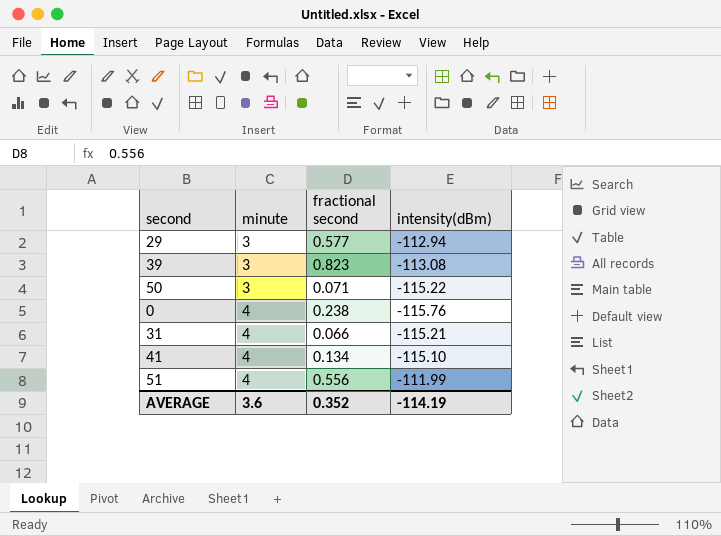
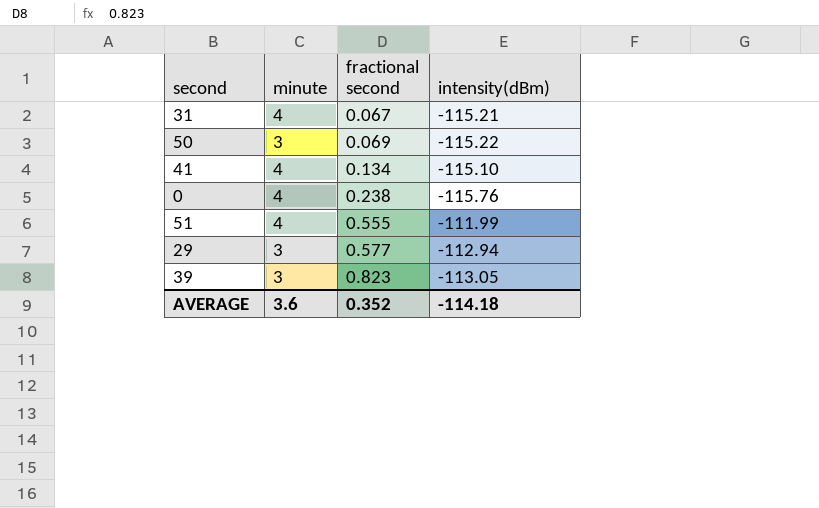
row order: minute ascending -> fractional second ascending
31 | fractional second: 0.066 -> 0.067
50 | fractional second: 0.071 -> 0.069
51 | fractional second: 0.556 -> 0.555
39 | intensity(dBm): -113.08 -> -113.05
AVERAGE | intensity(dBm): -114.19 -> -114.18

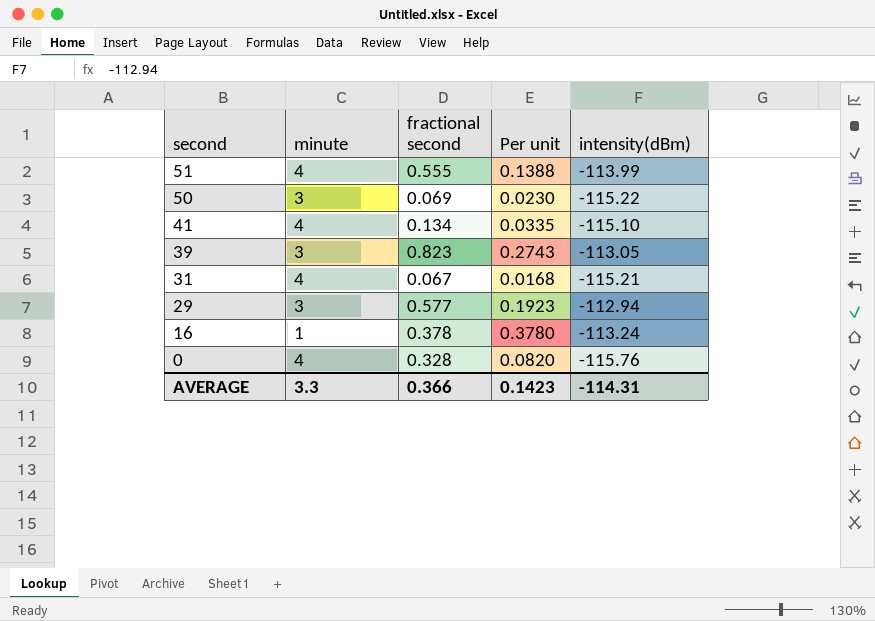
row order: fractional second ascending -> second descending
column Per unit | formula: none -> [fractional second] / [minute]
51 | intensity(dBm): -111.99 -> -113.99
row 16: none -> 1 | 0.378 | 0.3780 | -113.24
0 | fractional second: 0.238 -> 0.328
AVERAGE | minute: 3.6 -> 3.3
AVERAGE | fractional second: 0.352 -> 0.366
AVERAGE | intensity(dBm): -114.18 -> -114.31

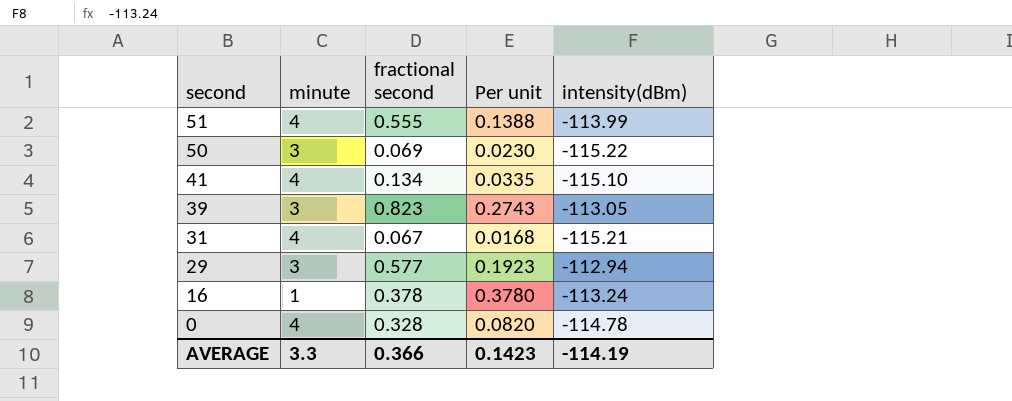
0 | intensity(dBm): -115.76 -> -114.78
AVERAGE | intensity(dBm): -114.31 -> -114.19

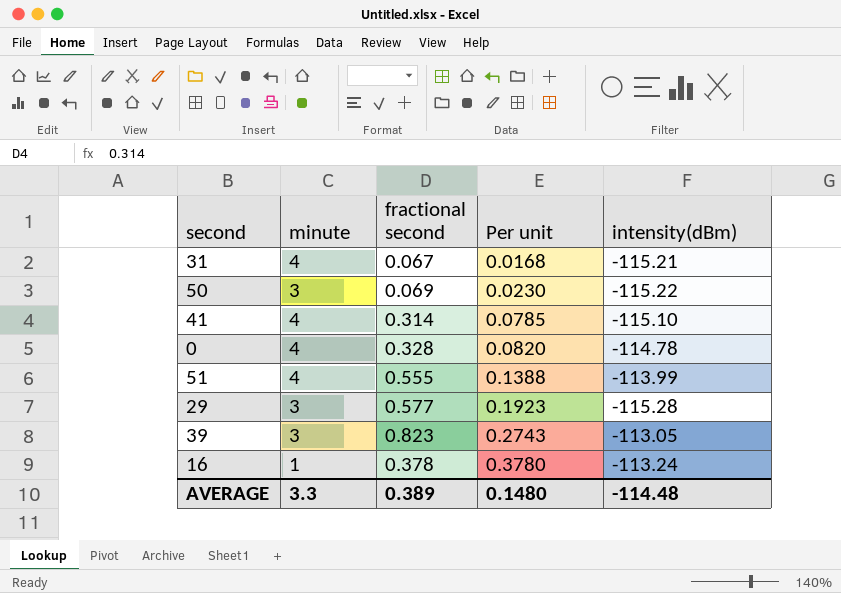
row order: second descending -> Per unit ascending
41 | fractional second: 0.134 -> 0.314
41 | Per unit: 0.0335 -> 0.0785
29 | intensity(dBm): -112.94 -> -115.28
AVERAGE | fractional second: 0.366 -> 0.389
AVERAGE | Per unit: 0.1423 -> 0.1480
AVERAGE | intensity(dBm): -114.19 -> -114.48

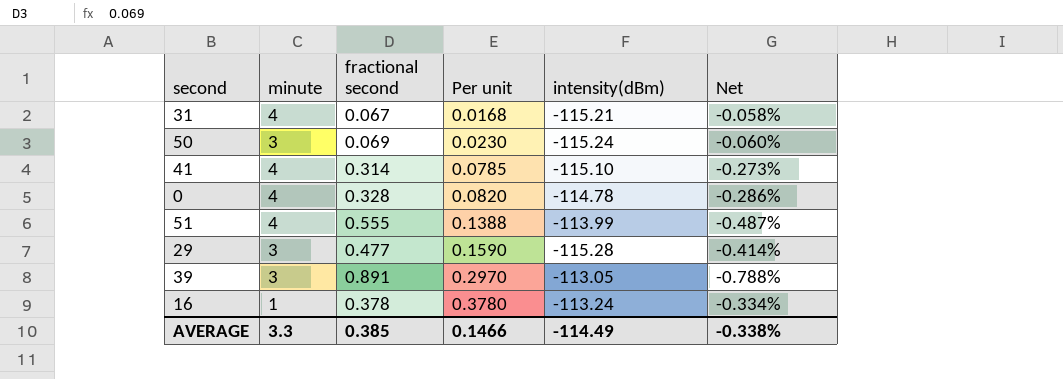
column Net | formula: none -> [fractional second] / [intensity(dBm)]
50 | intensity(dBm): -115.22 -> -115.24
29 | fractional second: 0.577 -> 0.477
29 | Per unit: 0.1923 -> 0.1590
39 | fractional second: 0.823 -> 0.891
39 | Per unit: 0.2743 -> 0.2970
AVERAGE | fractional second: 0.389 -> 0.385
AVERAGE | Per unit: 0.1480 -> 0.1466
AVERAGE | intensity(dBm): -114.48 -> -114.49

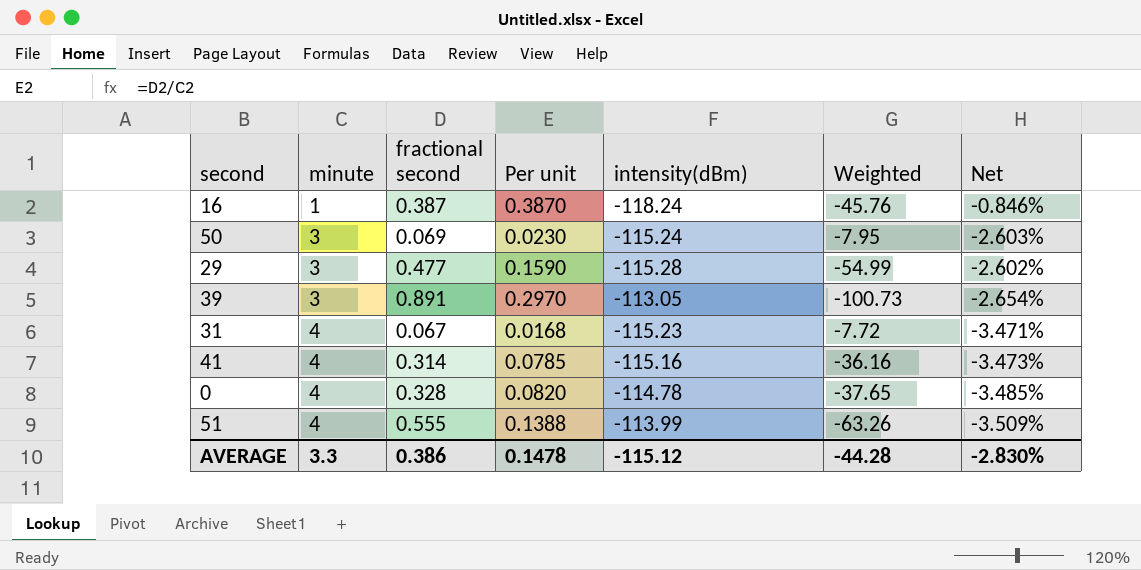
row order: Per unit ascending -> minute ascending
column Weighted | formula: none -> [fractional second] * [intensity(dBm)]
column Net | formula: [fractional second] / [intensity(dBm)] -> [minute] / [intensity(dBm)]
16 | fractional second: 0.378 -> 0.387
16 | Per unit: 0.3780 -> 0.3870
16 | intensity(dBm): -113.24 -> -118.24
31 | intensity(dBm): -115.21 -> -115.23
41 | intensity(dBm): -115.10 -> -115.16
AVERAGE | fractional second: 0.385 -> 0.386
AVERAGE | Per unit: 0.1466 -> 0.1478
AVERAGE | intensity(dBm): -114.49 -> -115.12
AVERAGE | Net: -0.338% -> -2.830%

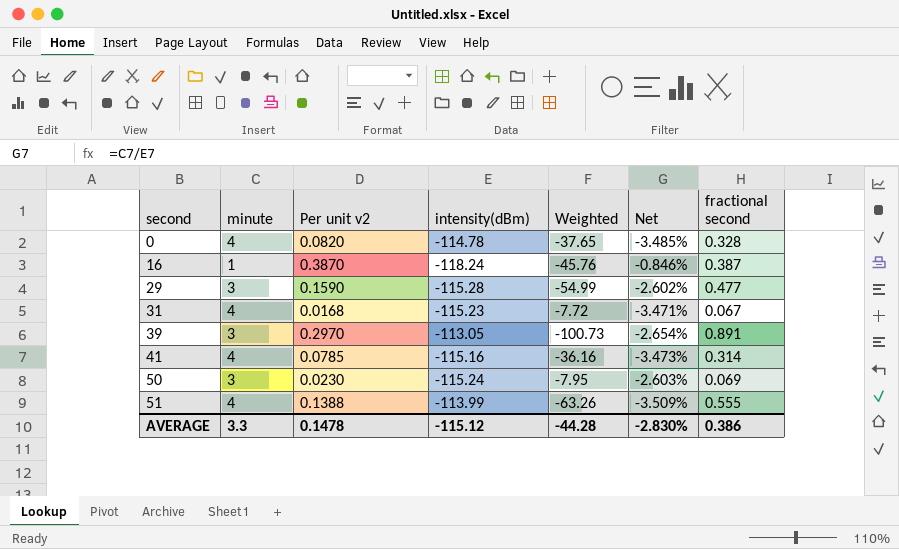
row order: minute ascending -> second ascending
column name: Per unit -> Per unit v2
column fractional second | position: 3 -> 7

